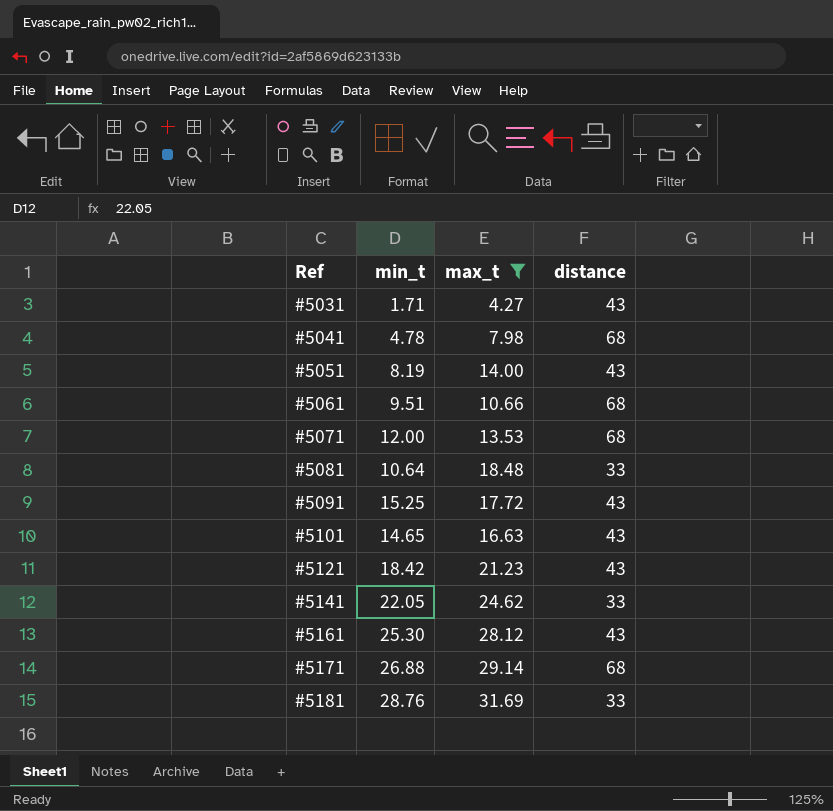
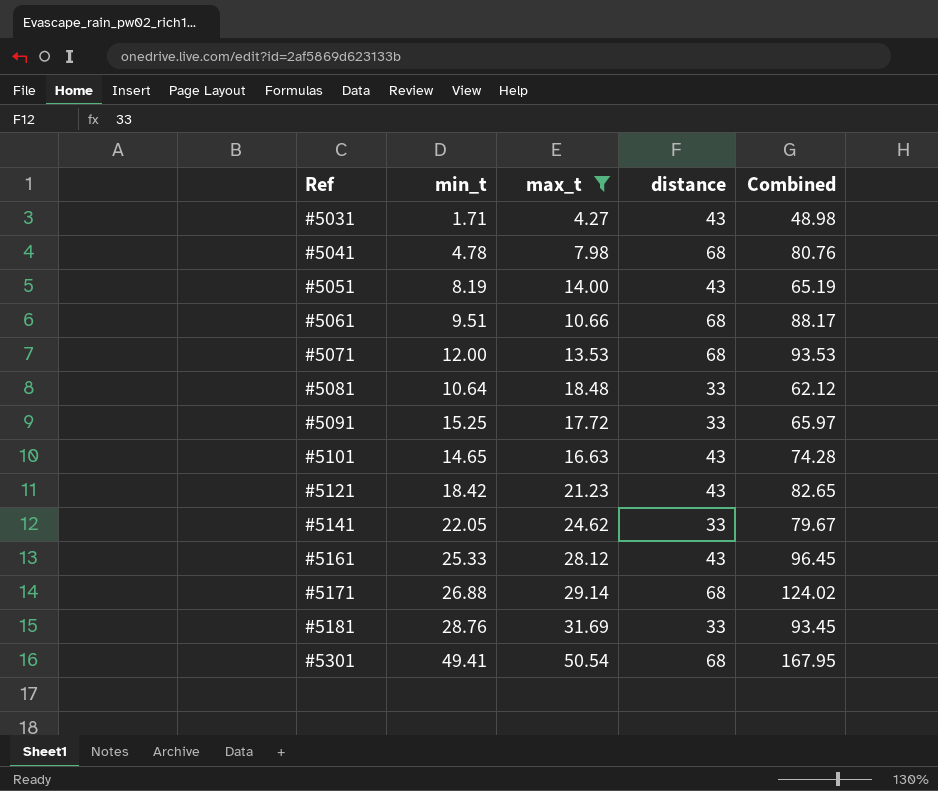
column Combined | formula: none -> [min_t] + [max_t] + [distance]
#5091 | distance: 43 -> 33
#5161 | min_t: 25.30 -> 25.33
row #5301: none -> 49.41 | 50.54 | 68 | 167.95

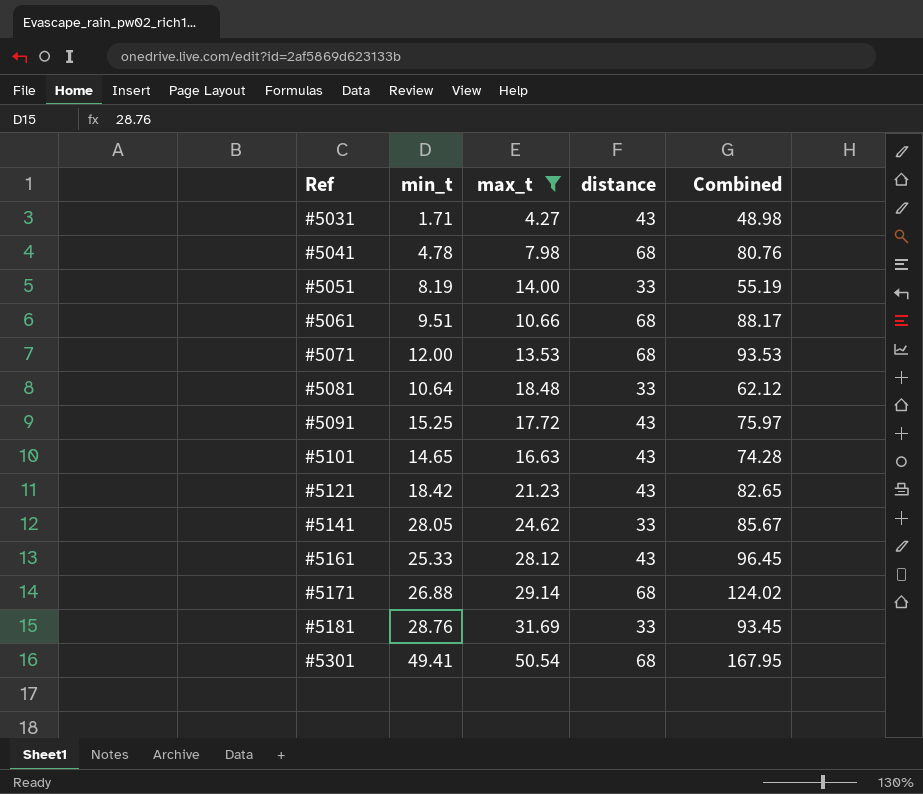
#5051 | distance: 43 -> 33
#5051 | Combined: 65.19 -> 55.19
#5091 | distance: 33 -> 43
#5091 | Combined: 65.97 -> 75.97
#5141 | min_t: 22.05 -> 28.05
#5141 | Combined: 79.67 -> 85.67

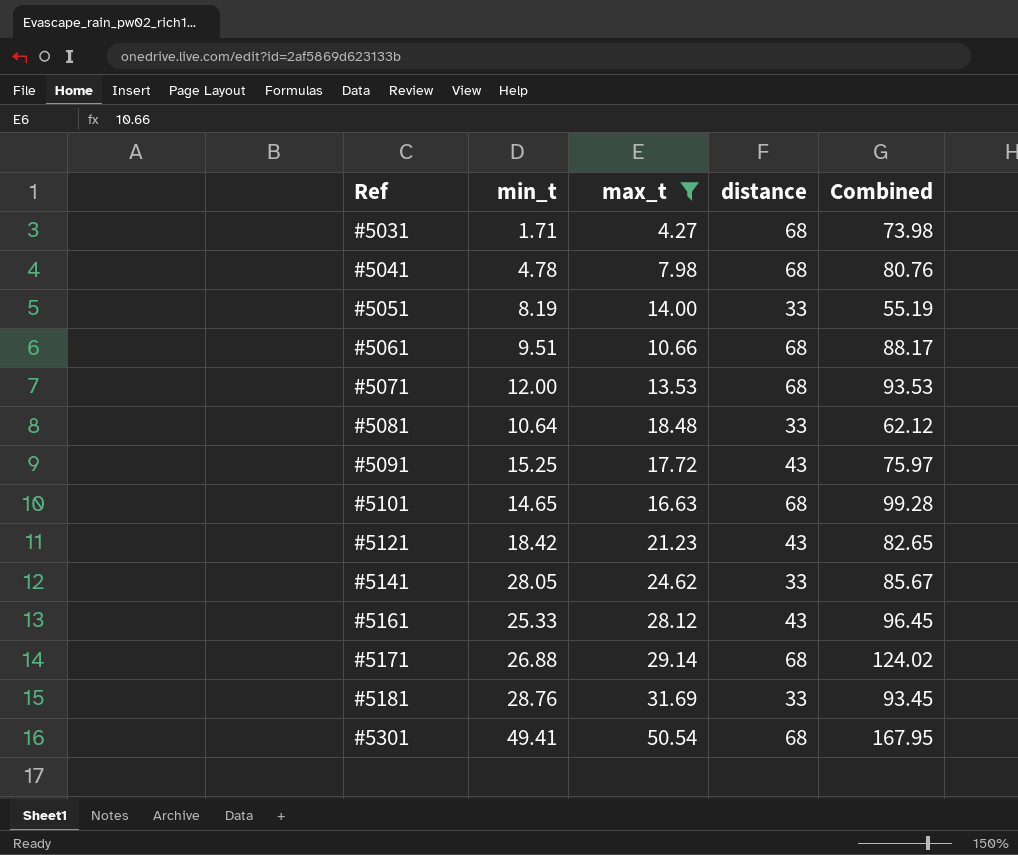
#5031 | distance: 43 -> 68
#5031 | Combined: 48.98 -> 73.98
#5101 | distance: 43 -> 68
#5101 | Combined: 74.28 -> 99.28

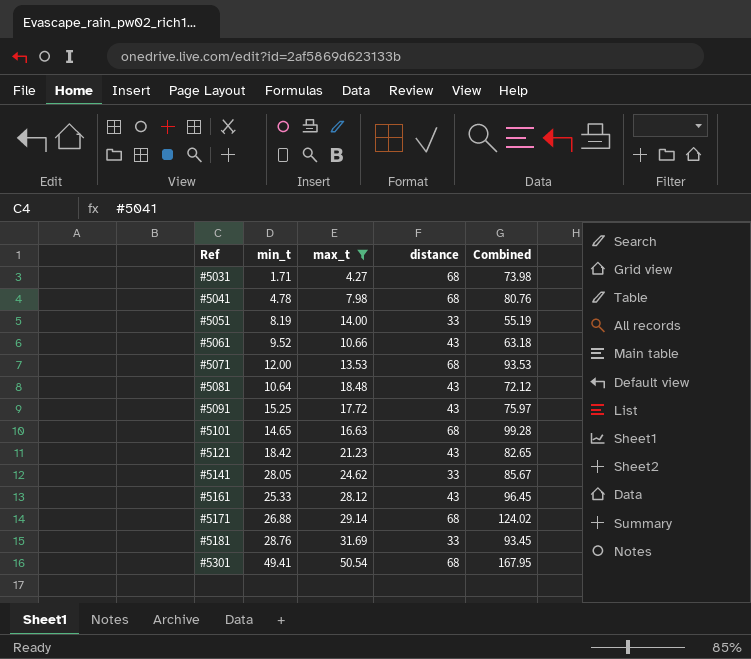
#5061 | min_t: 9.51 -> 9.52
#5061 | distance: 68 -> 43
#5061 | Combined: 88.17 -> 63.18
#5081 | distance: 33 -> 43
#5081 | Combined: 62.12 -> 72.12

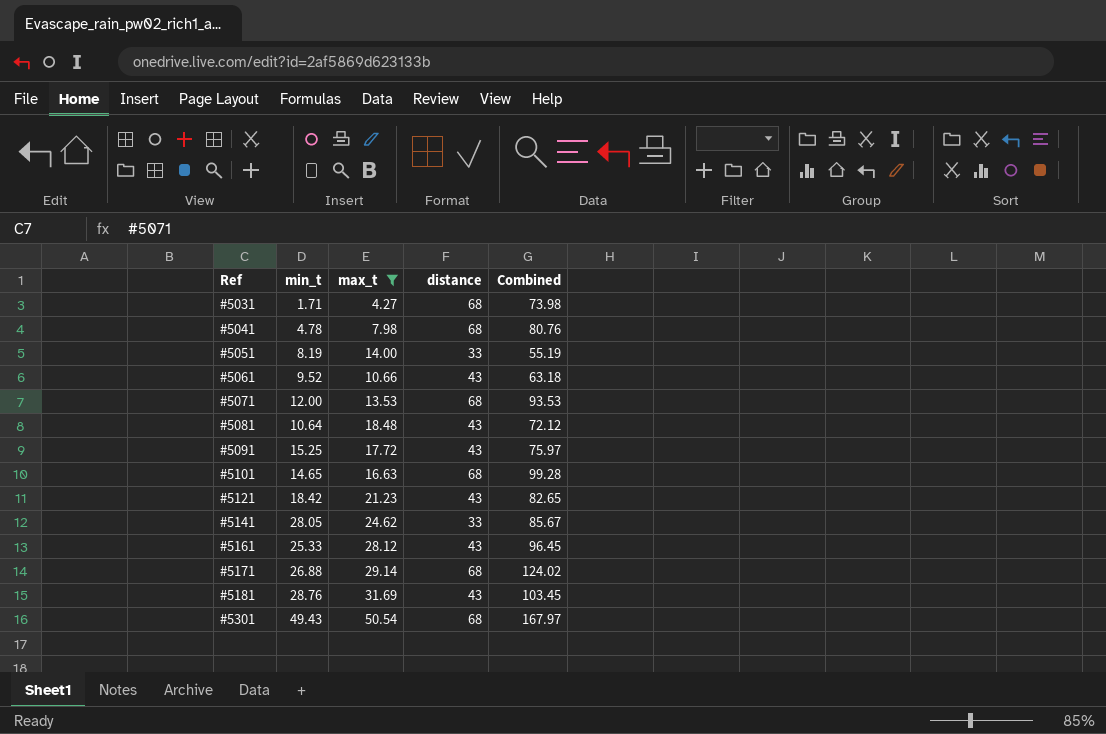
#5181 | distance: 33 -> 43
#5181 | Combined: 93.45 -> 103.45
#5301 | min_t: 49.41 -> 49.43
#5301 | Combined: 167.95 -> 167.97

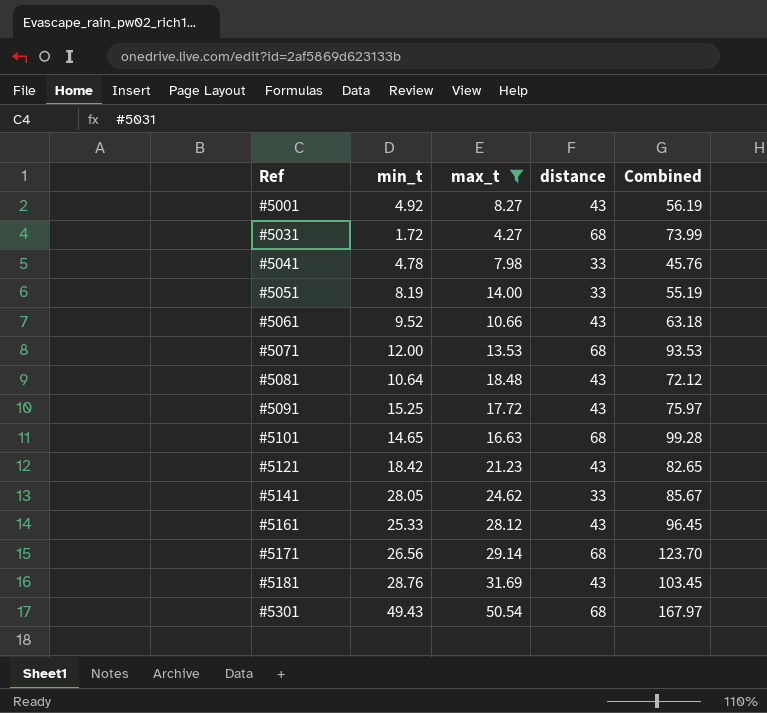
row #5001: none -> 4.92 | 8.27 | 43 | 56.19
#5031 | min_t: 1.71 -> 1.72
#5031 | Combined: 73.98 -> 73.99
#5041 | distance: 68 -> 33
#5041 | Combined: 80.76 -> 45.76
#5171 | min_t: 26.88 -> 26.56
#5171 | Combined: 124.02 -> 123.70

